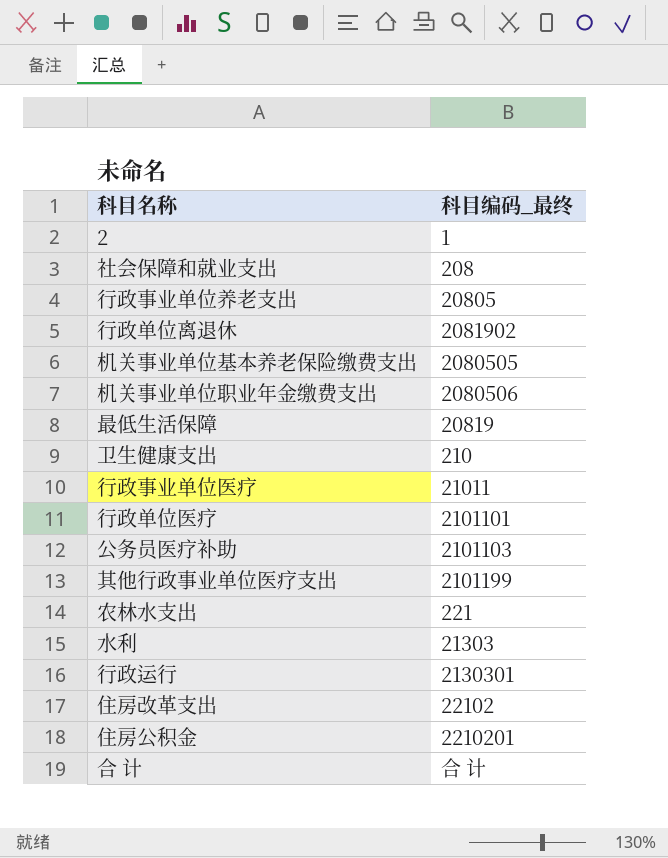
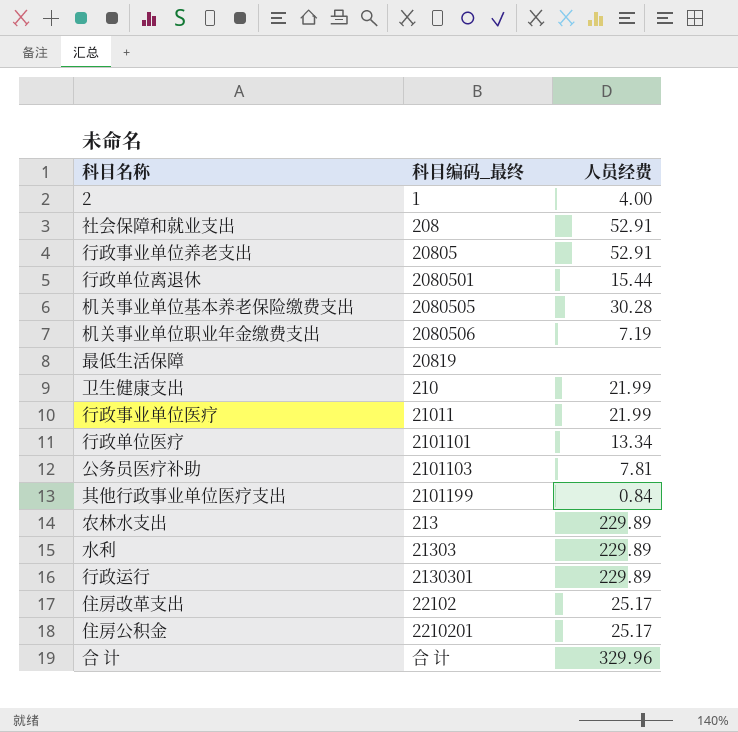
column 人员经费 | position: none -> 3
行政单位离退休 | 科目编码_最终: 2081902 -> 2080501
农林水支出 | 科目编码_最终: 221 -> 213

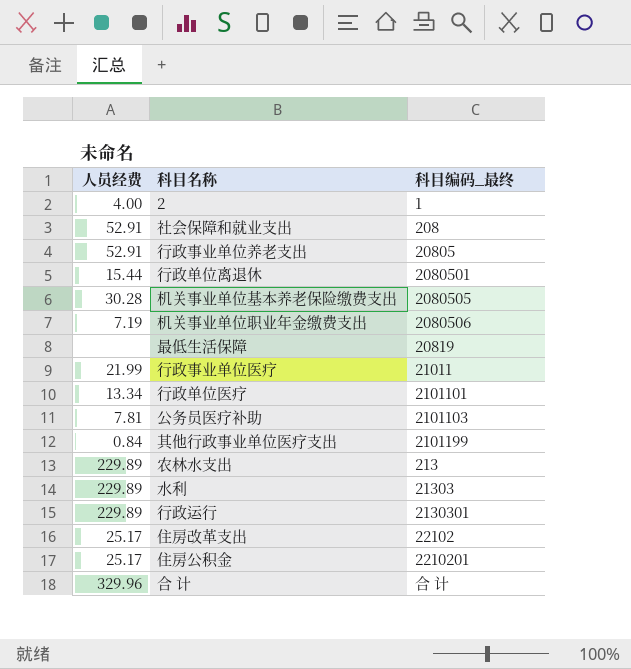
column 人员经费 | position: 3 -> 1
row 卫生健康支出: 210 | 21.99 -> none

